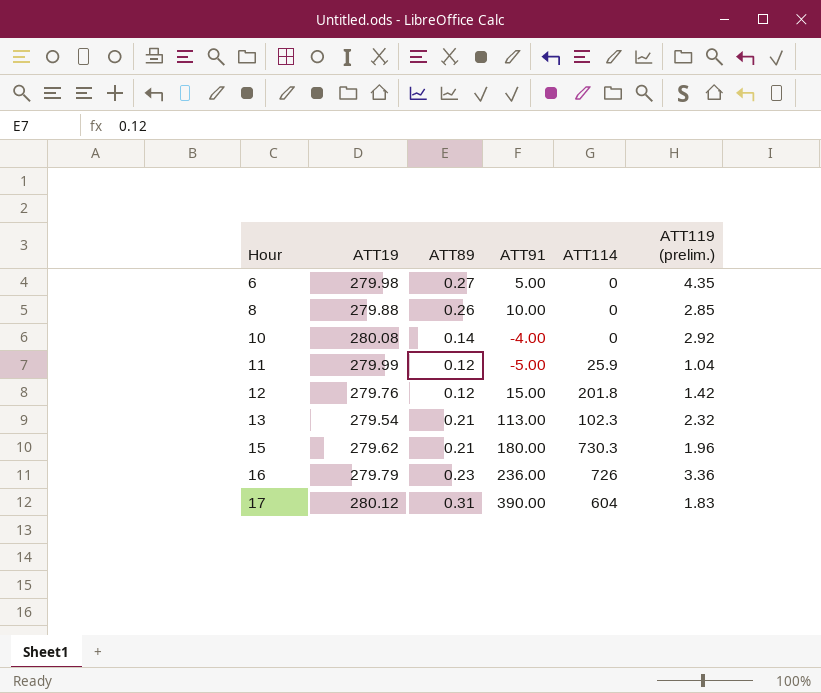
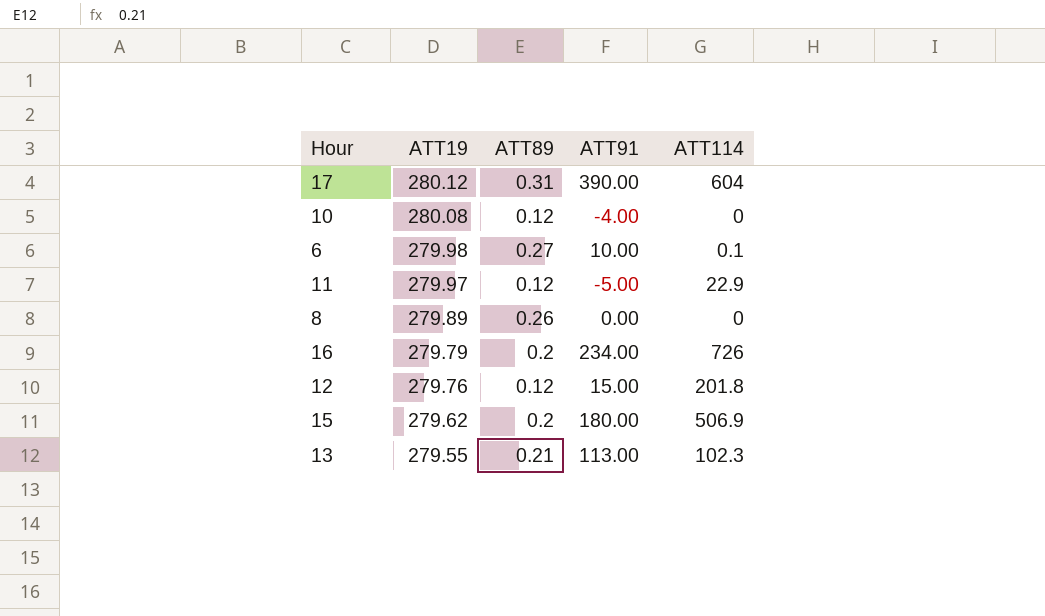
row order: Hour ascending -> ATT19 descending
column ATT119 (prelim.) | position: 6 -> none
10 | ATT89: 0.14 -> 0.12
6 | ATT91: 5.00 -> 10.00
6 | ATT114: 0 -> 0.1
11 | ATT19: 279.99 -> 279.97
11 | ATT114: 25.9 -> 22.9
8 | ATT19: 279.88 -> 279.89
8 | ATT91: 10.00 -> 0.00
16 | ATT89: 0.23 -> 0.2
16 | ATT91: 236.00 -> 234.00
15 | ATT89: 0.21 -> 0.2
15 | ATT114: 730.3 -> 506.9
13 | ATT19: 279.54 -> 279.55

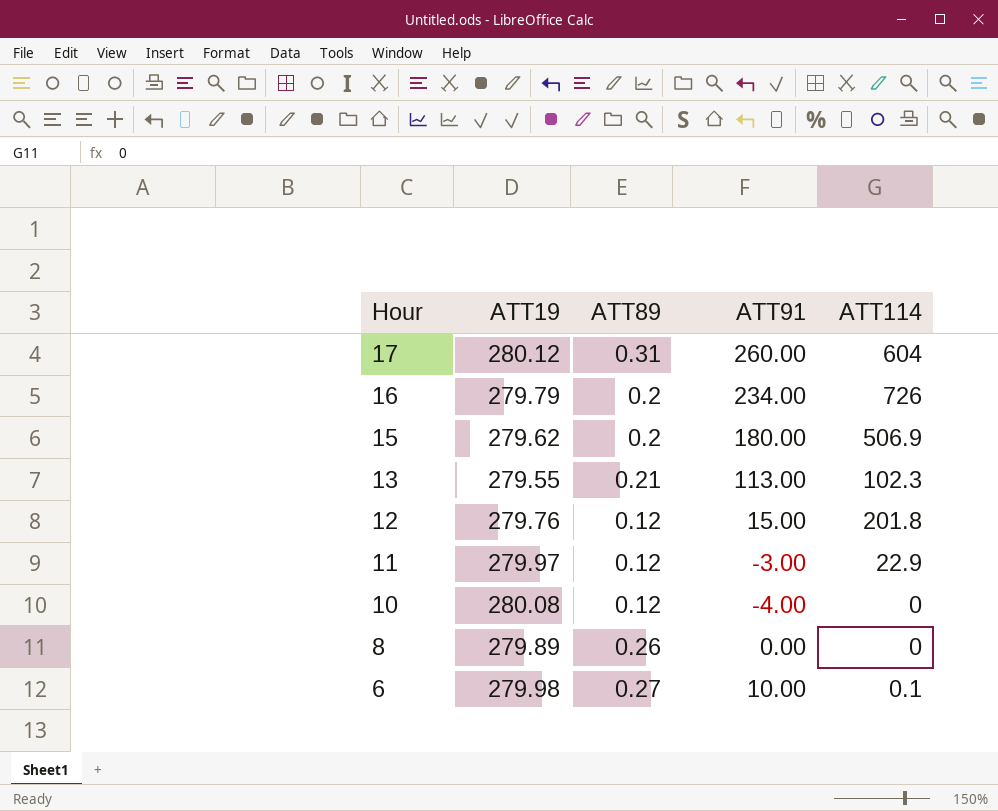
row order: ATT19 descending -> Hour descending
17 | ATT91: 390.00 -> 260.00
11 | ATT91: -5.00 -> -3.00

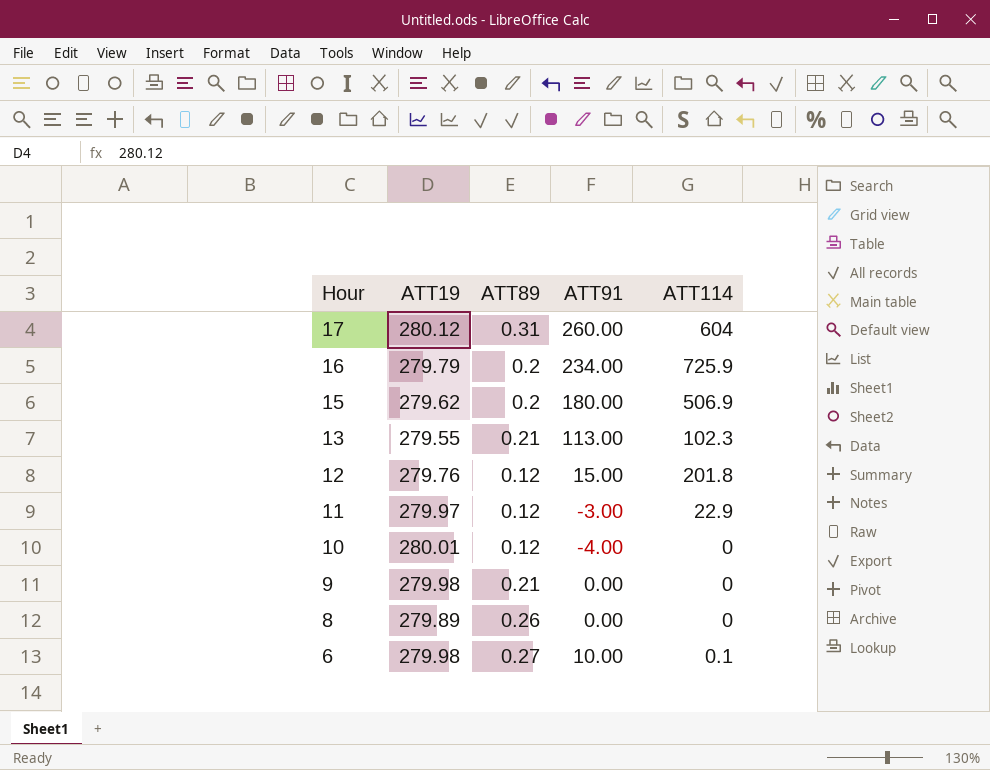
16 | ATT114: 726 -> 725.9
10 | ATT19: 280.08 -> 280.01
row 9: none -> 279.98 | 0.21 | 0.00 | 0

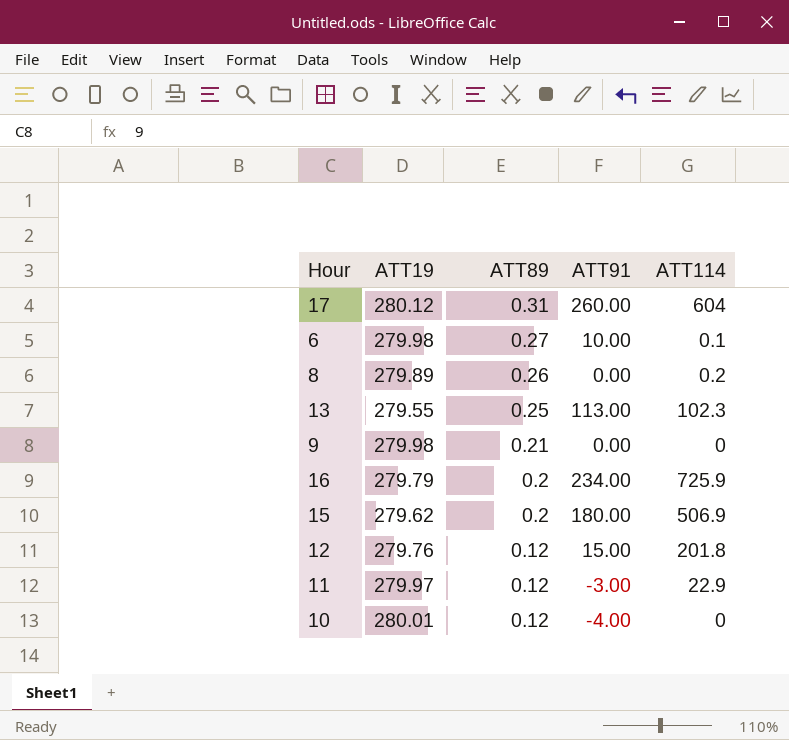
row order: Hour descending -> ATT89 descending
8 | ATT114: 0 -> 0.2
13 | ATT89: 0.21 -> 0.25

